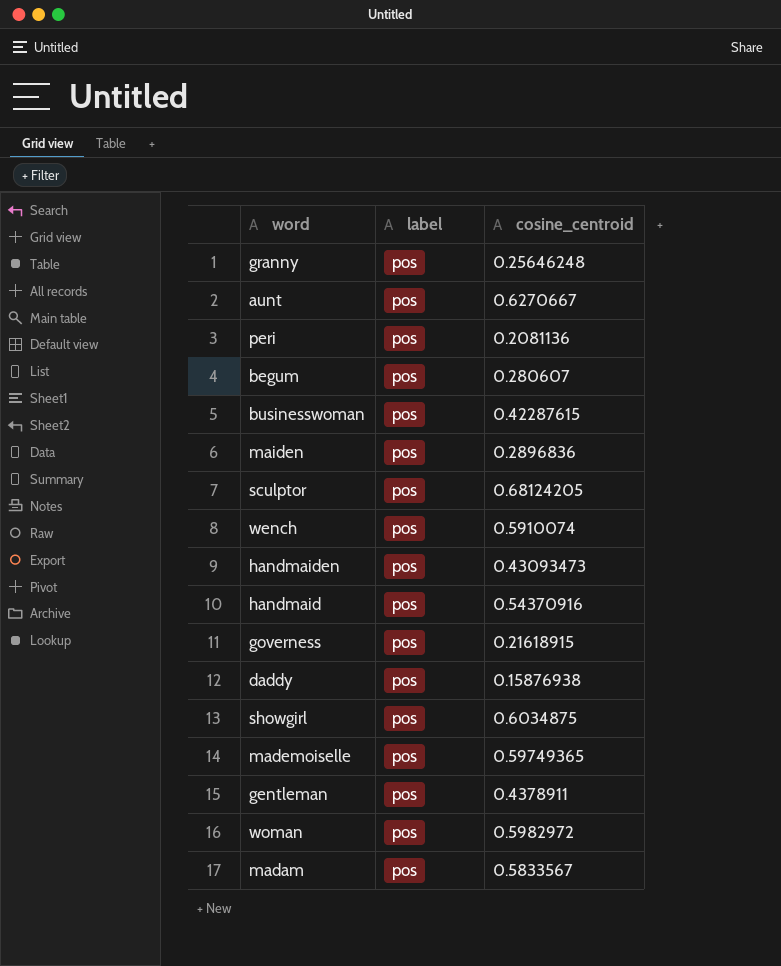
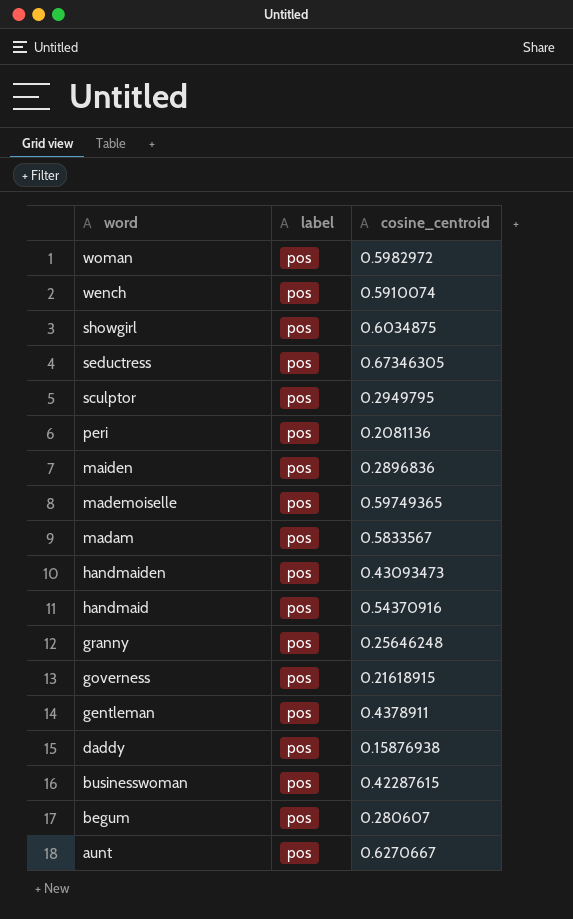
row order: none -> word descending
row seductress: none -> pos | 0.67346305
sculptor | cosine_centroid: 0.68124205 -> 0.2949795

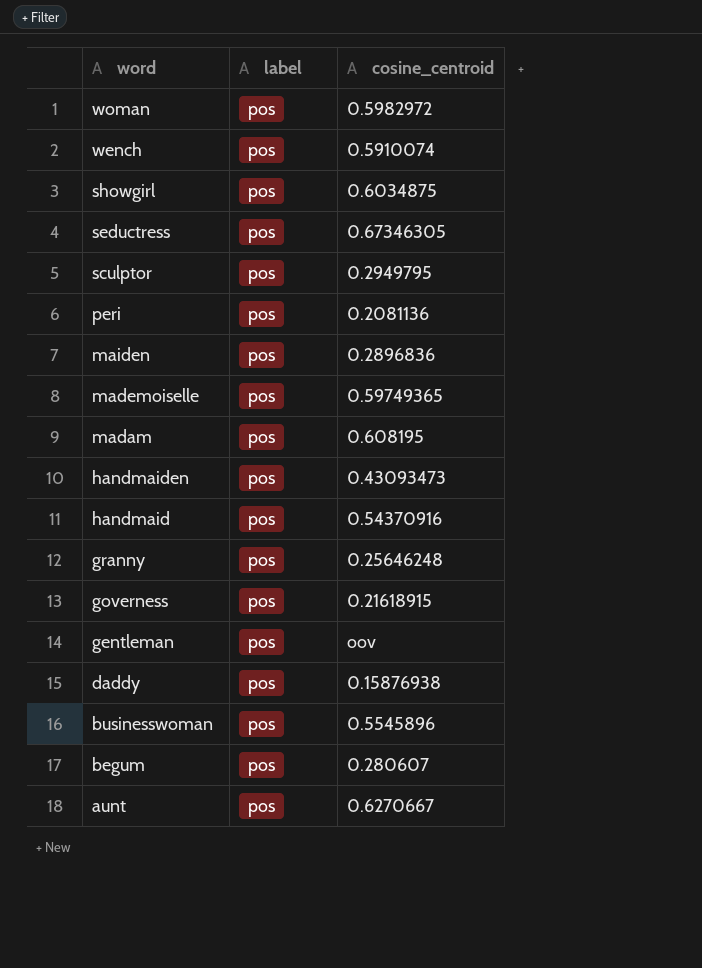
madam | cosine_centroid: 0.5833567 -> 0.608195
gentleman | cosine_centroid: 0.4378911 -> oov
businesswoman | cosine_centroid: 0.42287615 -> 0.5545896

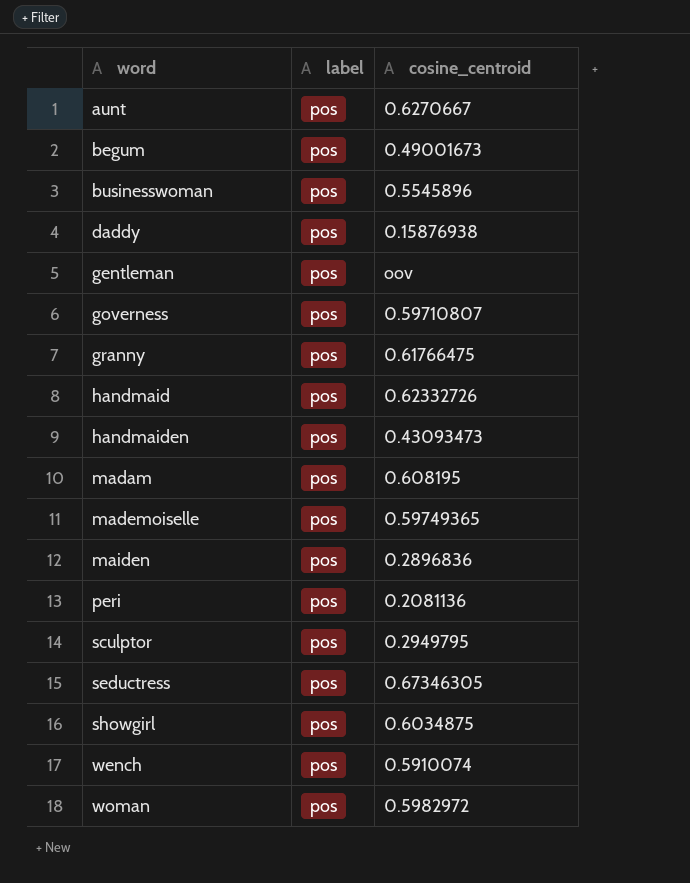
row order: word descending -> word ascending
begum | cosine_centroid: 0.280607 -> 0.49001673
governess | cosine_centroid: 0.21618915 -> 0.59710807
granny | cosine_centroid: 0.25646248 -> 0.61766475
handmaid | cosine_centroid: 0.54370916 -> 0.62332726

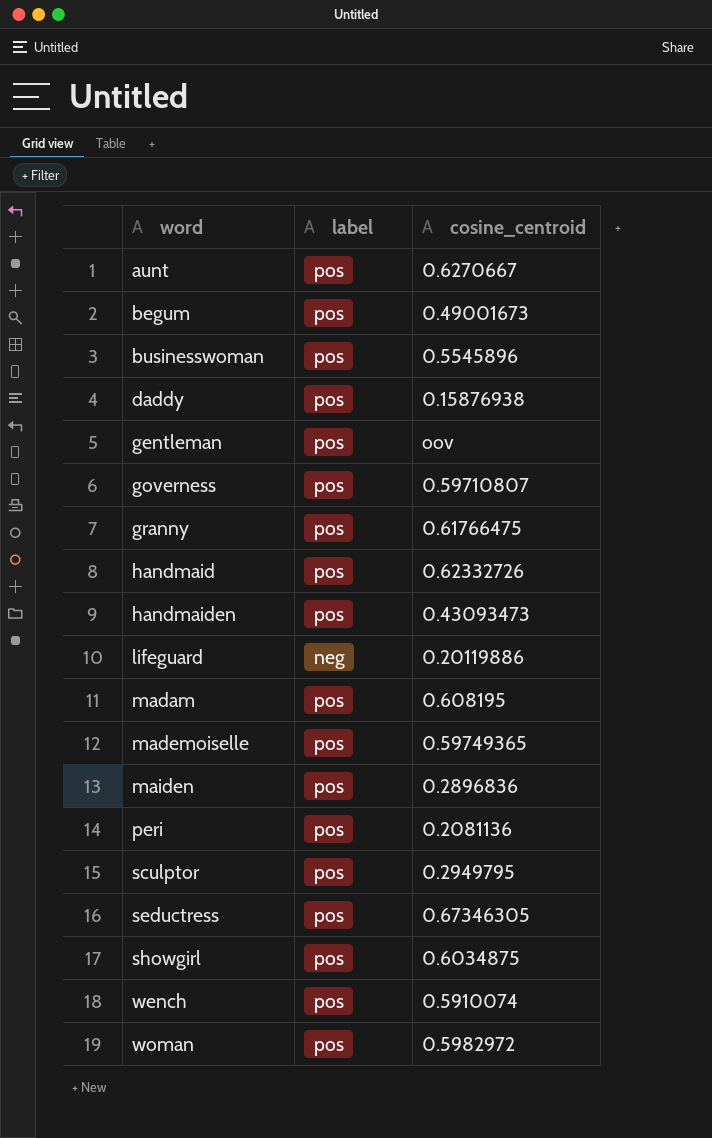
row lifeguard: none -> neg | 0.20119886

